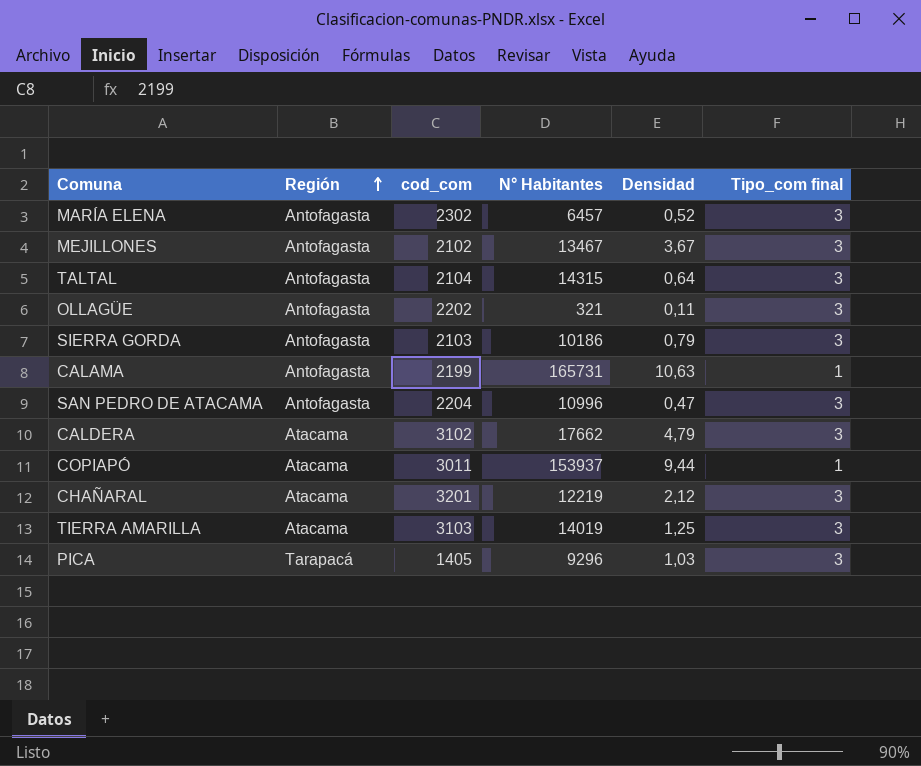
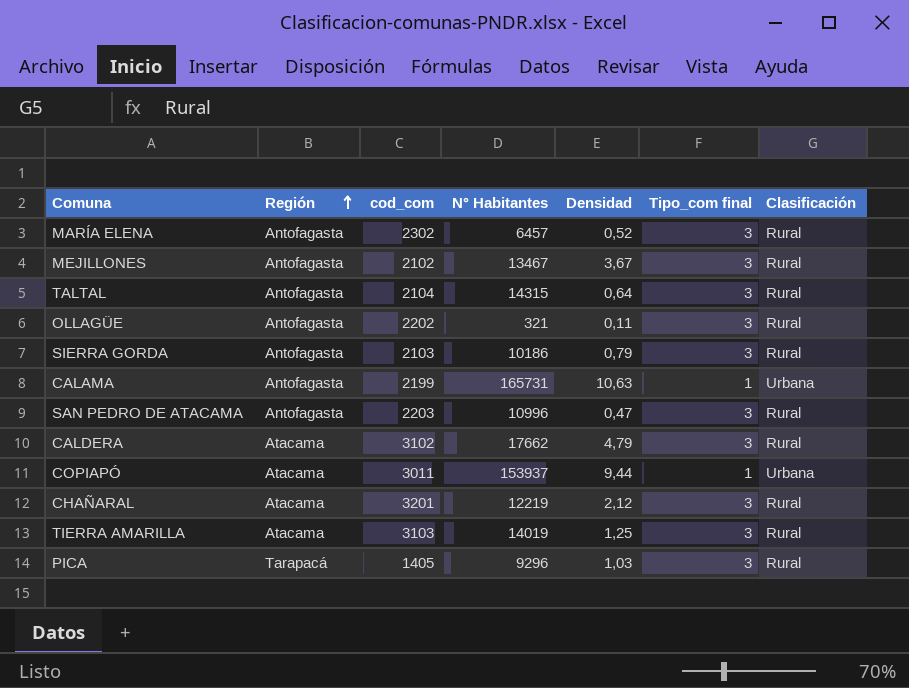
column Clasificación | position: none -> 7
SAN PEDRO DE ATACAMA | cod_com: 2204 -> 2203

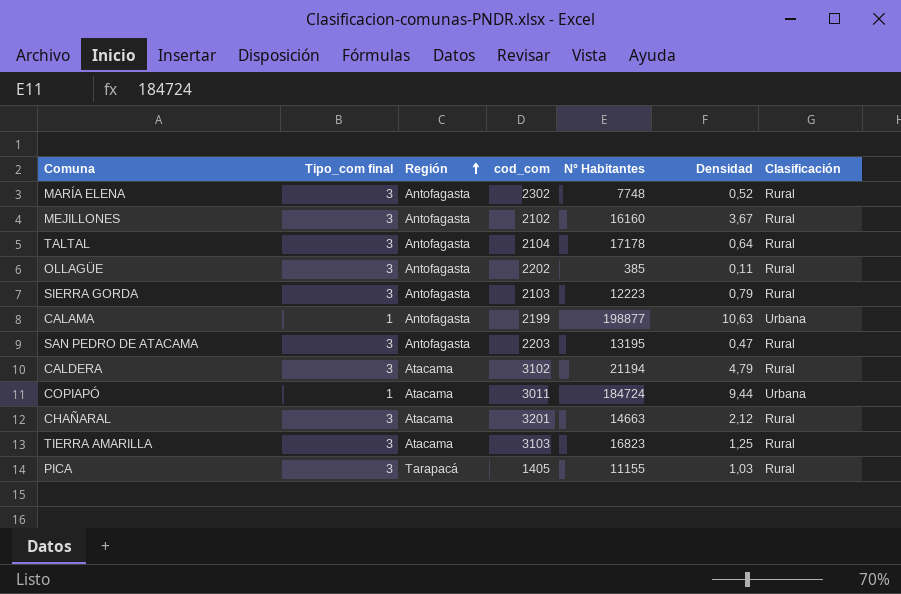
column Tipo_com final | position: 6 -> 2
MARÍA ELENA | N° Habitantes: 6457 -> 7748
MEJILLONES | N° Habitantes: 13467 -> 16160
TALTAL | N° Habitantes: 14315 -> 17178
OLLAGÜE | N° Habitantes: 321 -> 385
SIERRA GORDA | N° Habitantes: 10186 -> 12223
CALAMA | N° Habitantes: 165731 -> 198877
SAN PEDRO DE ATACAMA | N° Habitantes: 10996 -> 13195
CALDERA | N° Habitantes: 17662 -> 21194
COPIAPÓ | N° Habitantes: 153937 -> 184724
CHAÑARAL | N° Habitantes: 12219 -> 14663
TIERRA AMARILLA | N° Habitantes: 14019 -> 16823
PICA | N° Habitantes: 9296 -> 11155

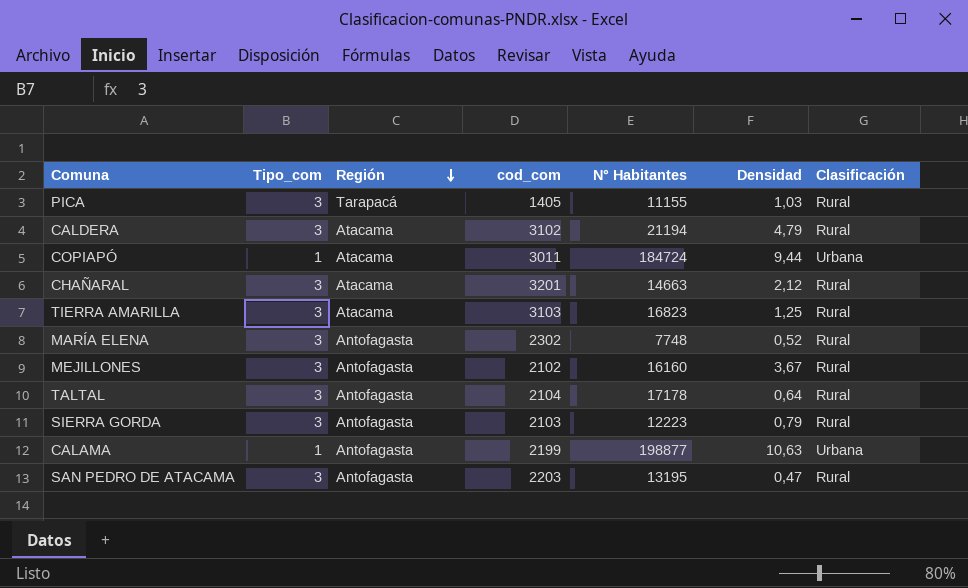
row order: Región ascending -> Región descending
column name: Tipo_com final -> Tipo_com
row OLLAGÜE: 3 | Antofagasta | 2202 | 385 | 0,11 | Rural -> none

